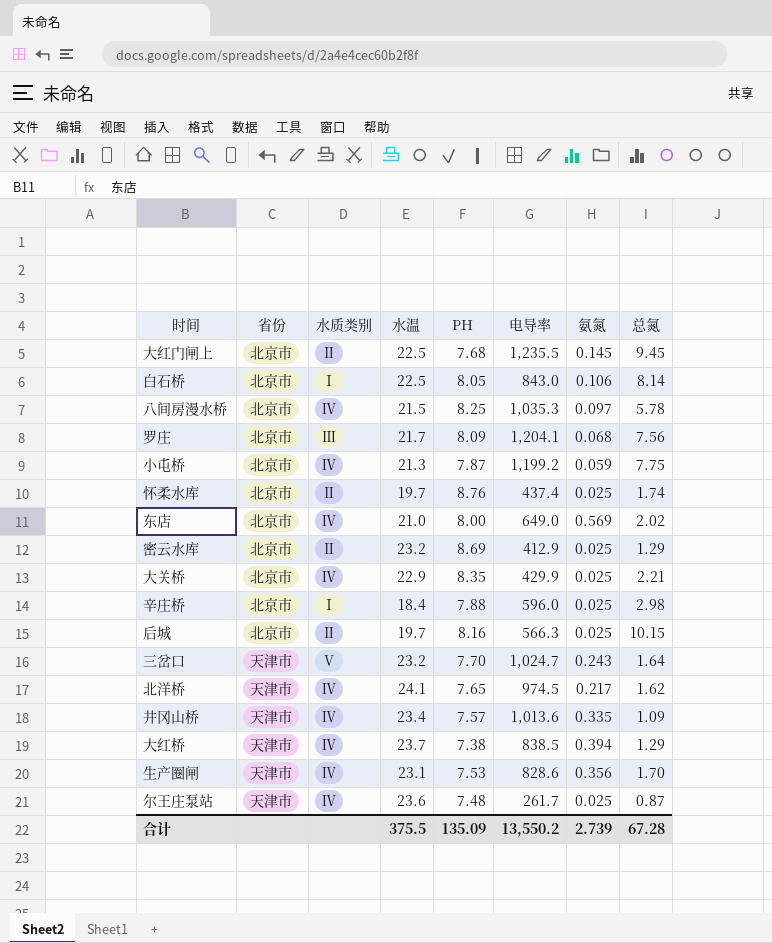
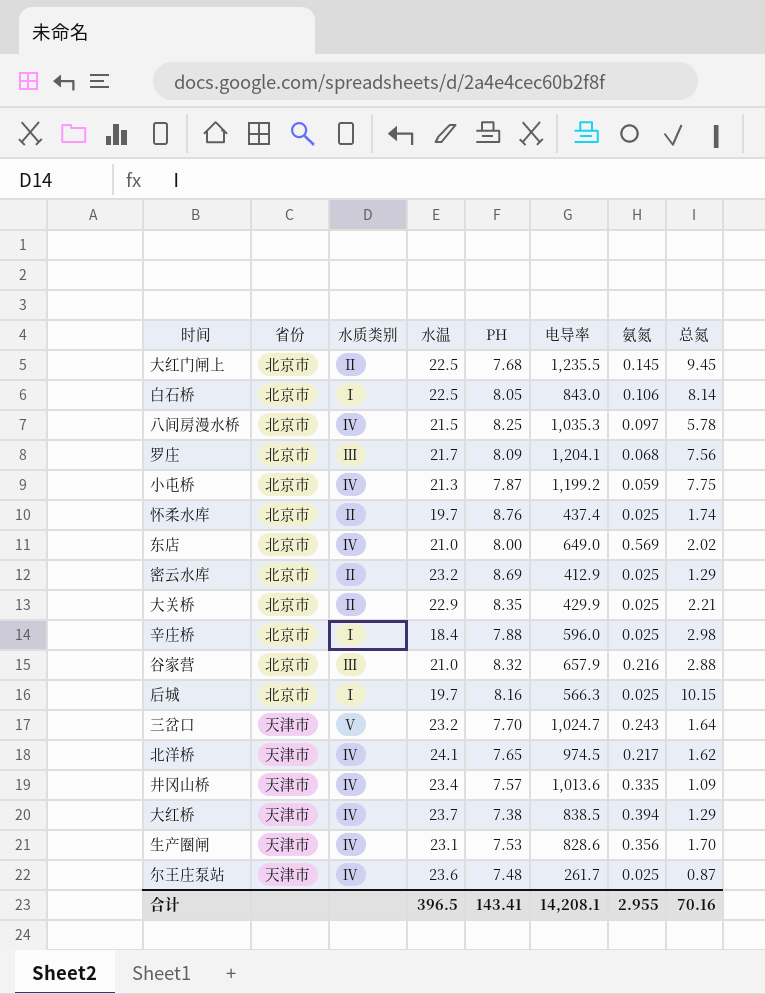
大关桥 | 水质类别: Ⅳ -> Ⅱ
row 谷家营: none -> 北京市 | Ⅲ | 21.0 | 8.32 | 657.9 | 0.216 | 2.88
后城 | 水质类别: Ⅱ -> Ⅰ
合计 | 水温: 375.5 -> 396.5
合计 | PH: 135.09 -> 143.41
合计 | 电导率: 13,550.2 -> 14,208.1
合计 | 氨氮: 2.739 -> 2.955
合计 | 总氮: 67.28 -> 70.16

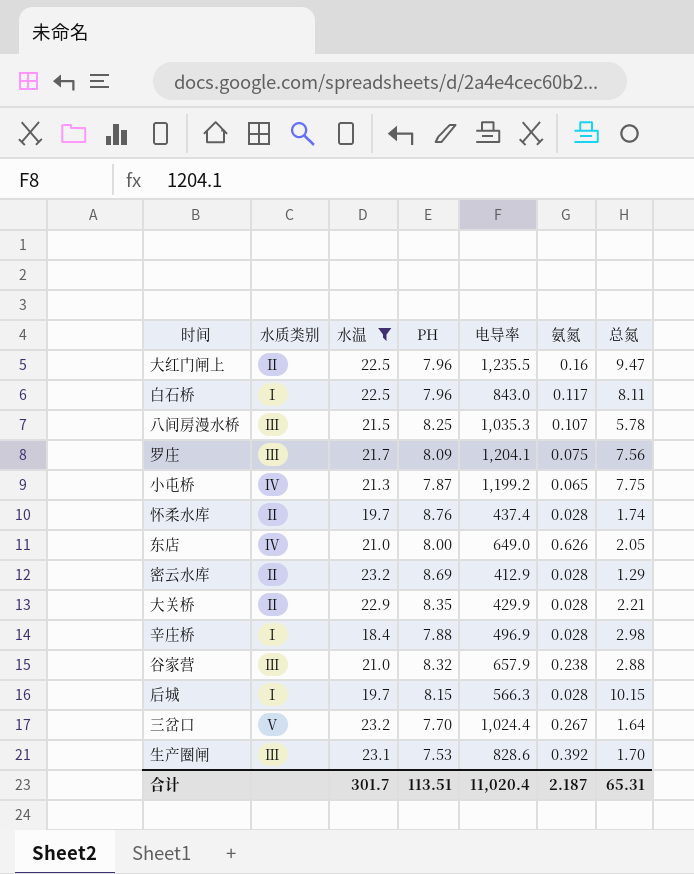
filter: none -> 水温 <= 23.2
column 省份 | position: 2 -> none
大红门闸上 | PH: 7.68 -> 7.96
大红门闸上 | 氨氮: 0.145 -> 0.16
大红门闸上 | 总氮: 9.45 -> 9.47
白石桥 | PH: 8.05 -> 7.96
白石桥 | 氨氮: 0.106 -> 0.117
白石桥 | 总氮: 8.14 -> 8.11
八间房漫水桥 | 水质类别: Ⅳ -> Ⅲ
八间房漫水桥 | 氨氮: 0.097 -> 0.107
罗庄 | 氨氮: 0.068 -> 0.075
小屯桥 | 氨氮: 0.059 -> 0.065
怀柔水库 | 氨氮: 0.025 -> 0.028
东店 | 氨氮: 0.569 -> 0.626
东店 | 总氮: 2.02 -> 2.05
密云水库 | 氨氮: 0.025 -> 0.028
大关桥 | 氨氮: 0.025 -> 0.028
辛庄桥 | 电导率: 596.0 -> 496.9
辛庄桥 | 氨氮: 0.025 -> 0.028
谷家营 | 氨氮: 0.216 -> 0.238
后城 | PH: 8.16 -> 8.15
后城 | 氨氮: 0.025 -> 0.028
三岔口 | 电导率: 1,024.7 -> 1,024.4
三岔口 | 氨氮: 0.243 -> 0.267
生产圈闸 | 水质类别: Ⅳ -> Ⅲ
生产圈闸 | 氨氮: 0.356 -> 0.392
合计 | 水温: 396.5 -> 301.7
合计 | PH: 143.41 -> 113.51
合计 | 电导率: 14,208.1 -> 11,020.4
合计 | 氨氮: 2.955 -> 2.187
合计 | 总氮: 70.16 -> 65.31

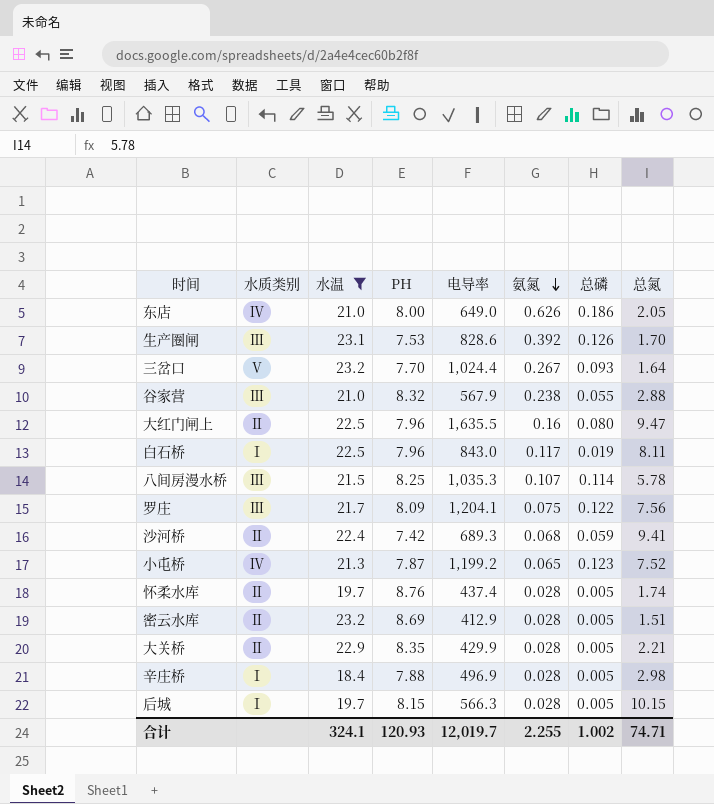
row order: none -> 氨氮 descending
column 总磷 | position: none -> 7
谷家营 | 电导率: 657.9 -> 567.9
大红门闸上 | 电导率: 1,235.5 -> 1,635.5
row 沙河桥: none -> Ⅱ | 22.4 | 7.42 | 689.3 | 0.068 | 0.059 | 9.41
小屯桥 | 总氮: 7.75 -> 7.52
密云水库 | 总氮: 1.29 -> 1.51
合计 | 水温: 301.7 -> 324.1
合计 | PH: 113.51 -> 120.93
合计 | 电导率: 11,020.4 -> 12,019.7
合计 | 氨氮: 2.187 -> 2.255
合计 | 总氮: 65.31 -> 74.71

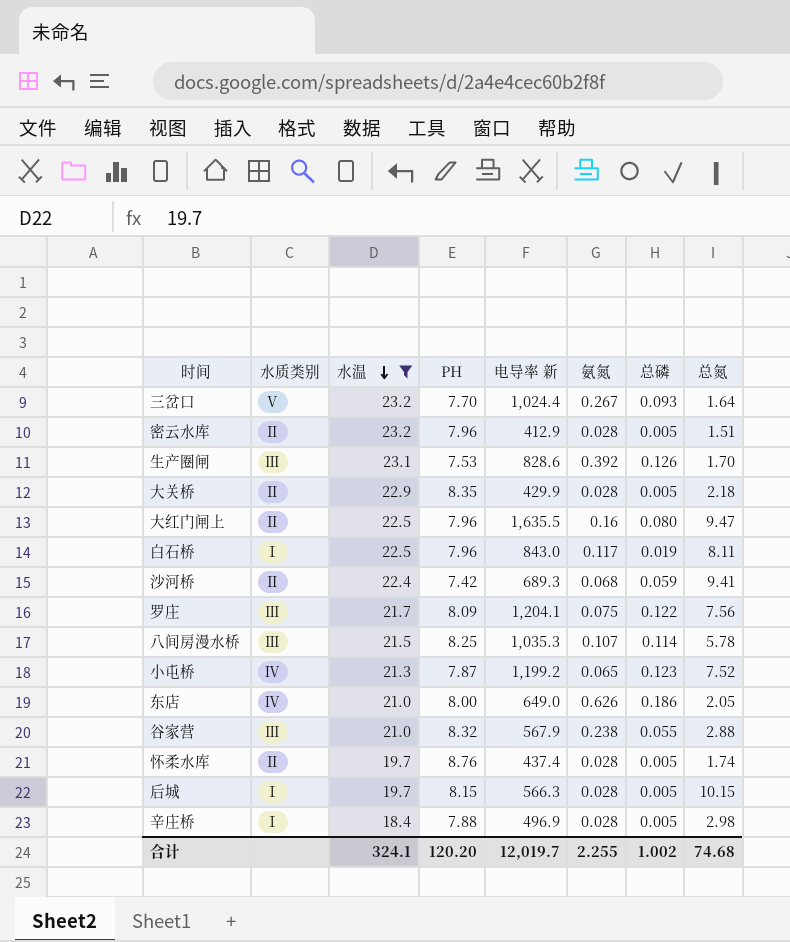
row order: 氨氮 descending -> 水温 descending
column name: 电导率 -> 电导率 新
密云水库 | PH: 8.69 -> 7.96
大关桥 | 总氮: 2.21 -> 2.18
合计 | PH: 120.93 -> 120.20
合计 | 总氮: 74.71 -> 74.68

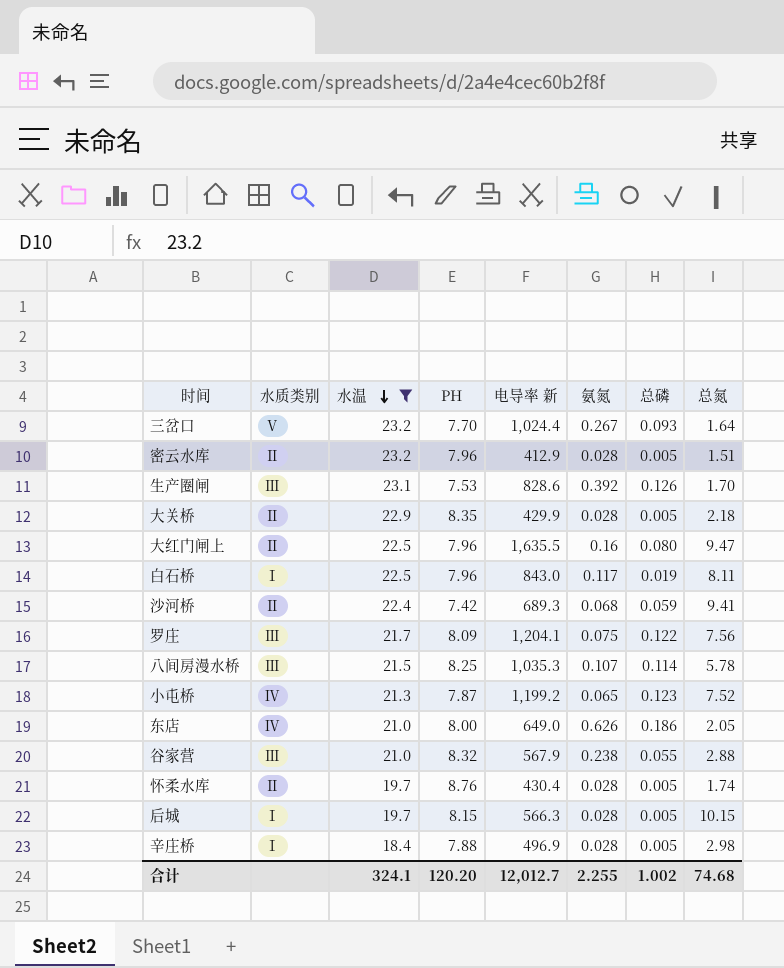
怀柔水库 | 电导率 新: 437.4 -> 430.4
合计 | 电导率 新: 12,019.7 -> 12,012.7

